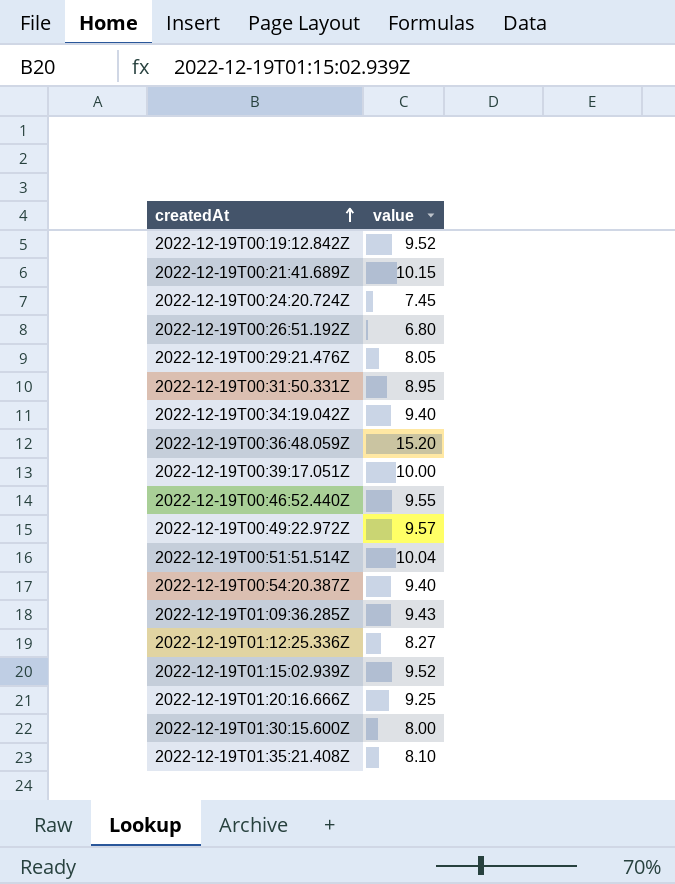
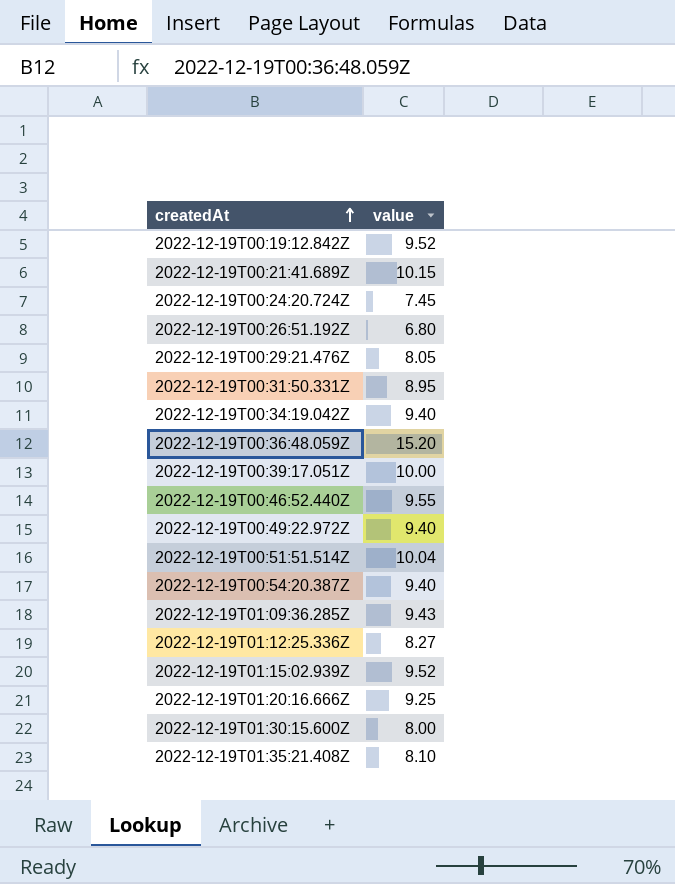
2022-12-19T00:49:22.972Z | value: 9.57 -> 9.40

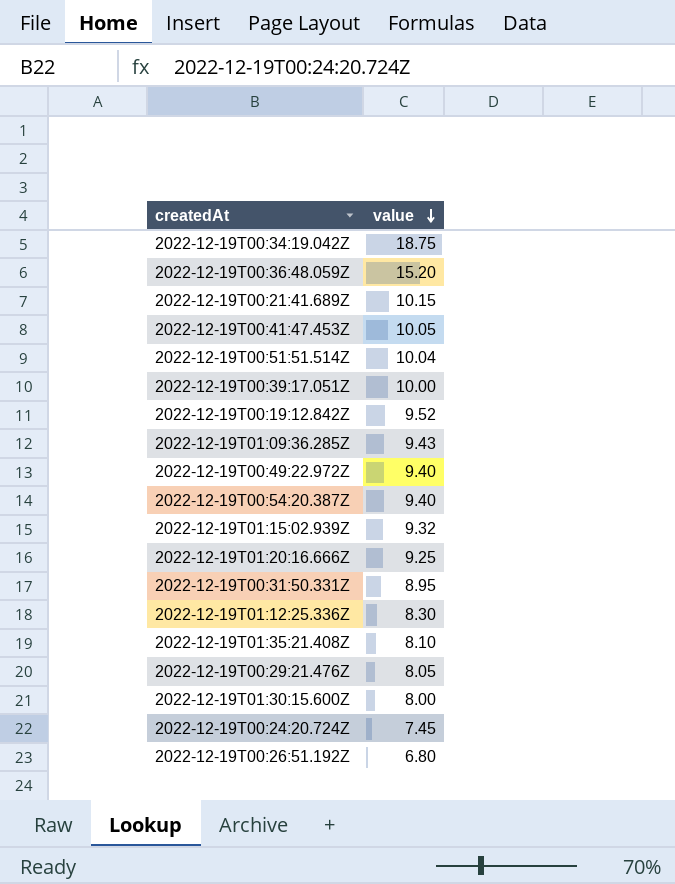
row order: createdAt ascending -> value descending
row 2022-12-19T00:46:52.440Z: 9.55 -> none
2022-12-19T00:34:19.042Z | value: 9.40 -> 18.75
row 2022-12-19T00:41:47.453Z: none -> 10.05
2022-12-19T01:15:02.939Z | value: 9.52 -> 9.32
2022-12-19T01:12:25.336Z | value: 8.27 -> 8.30

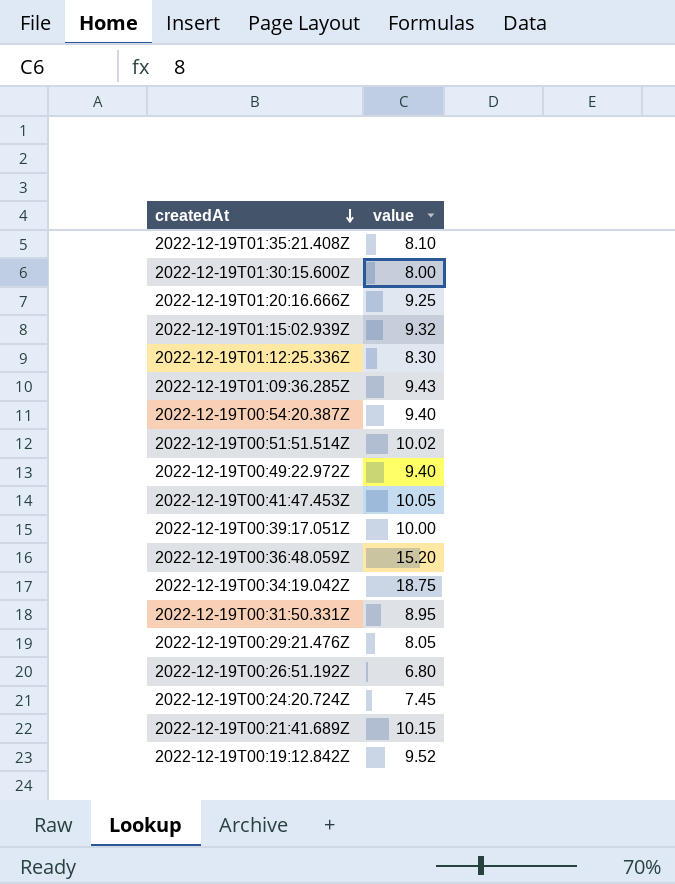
row order: value descending -> createdAt descending
2022-12-19T00:51:51.514Z | value: 10.04 -> 10.02

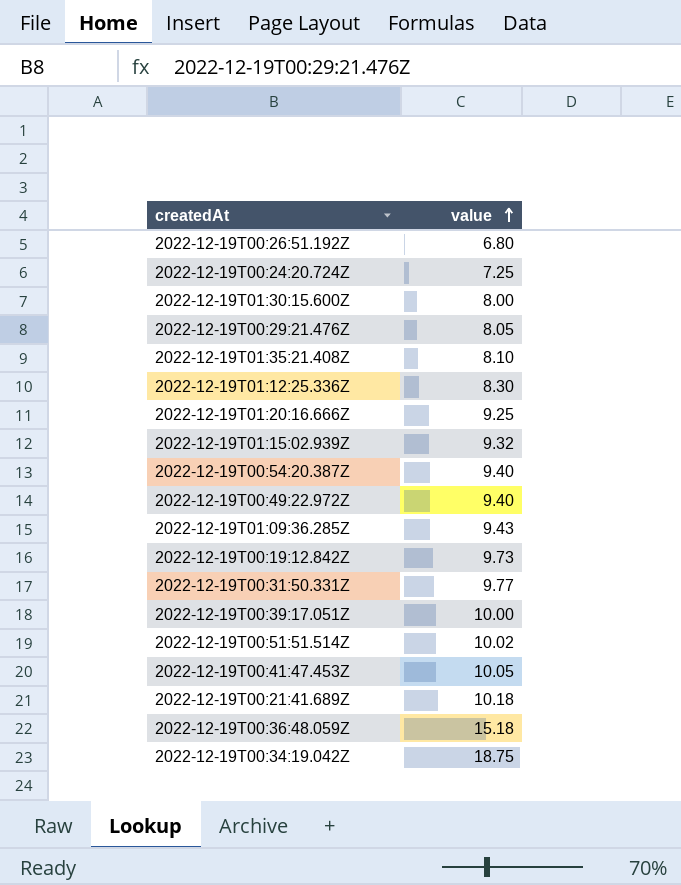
row order: createdAt descending -> value ascending
2022-12-19T00:24:20.724Z | value: 7.45 -> 7.25
2022-12-19T00:19:12.842Z | value: 9.52 -> 9.73
2022-12-19T00:31:50.331Z | value: 8.95 -> 9.77
2022-12-19T00:21:41.689Z | value: 10.15 -> 10.18
2022-12-19T00:36:48.059Z | value: 15.20 -> 15.18

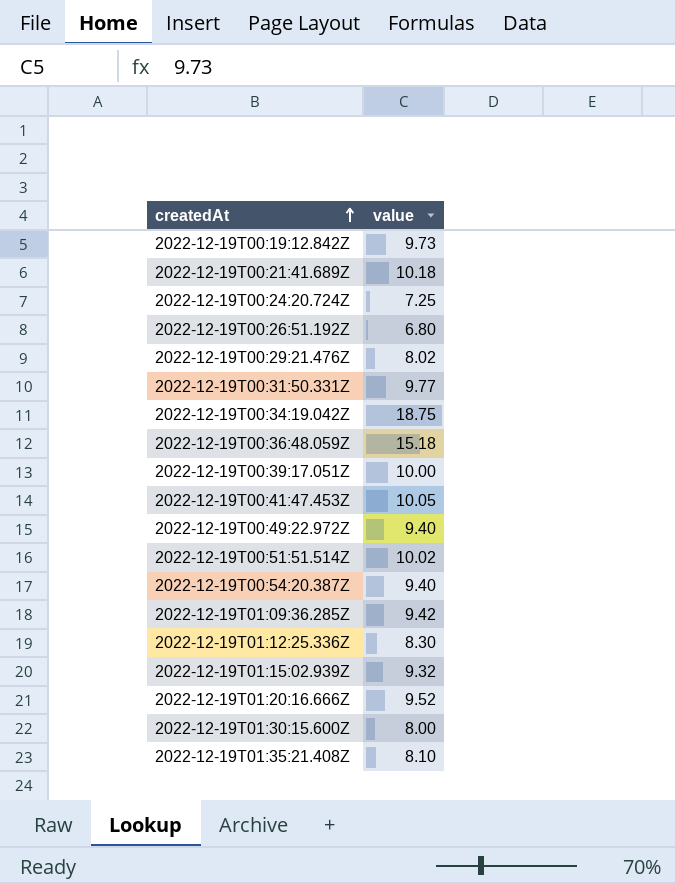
row order: value ascending -> createdAt ascending
2022-12-19T00:29:21.476Z | value: 8.05 -> 8.02
2022-12-19T01:09:36.285Z | value: 9.43 -> 9.42
2022-12-19T01:20:16.666Z | value: 9.25 -> 9.52

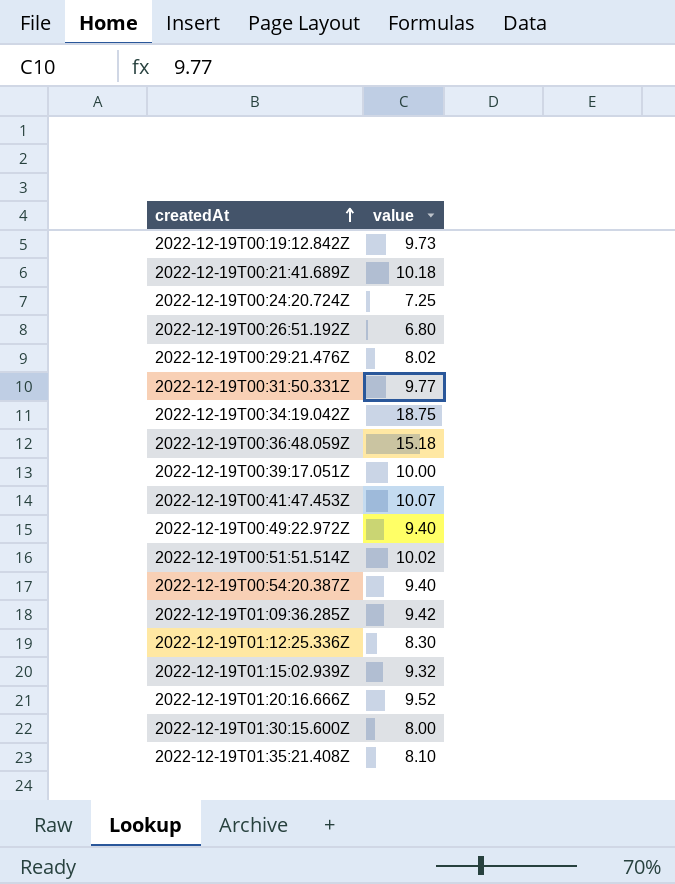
2022-12-19T00:41:47.453Z | value: 10.05 -> 10.07

